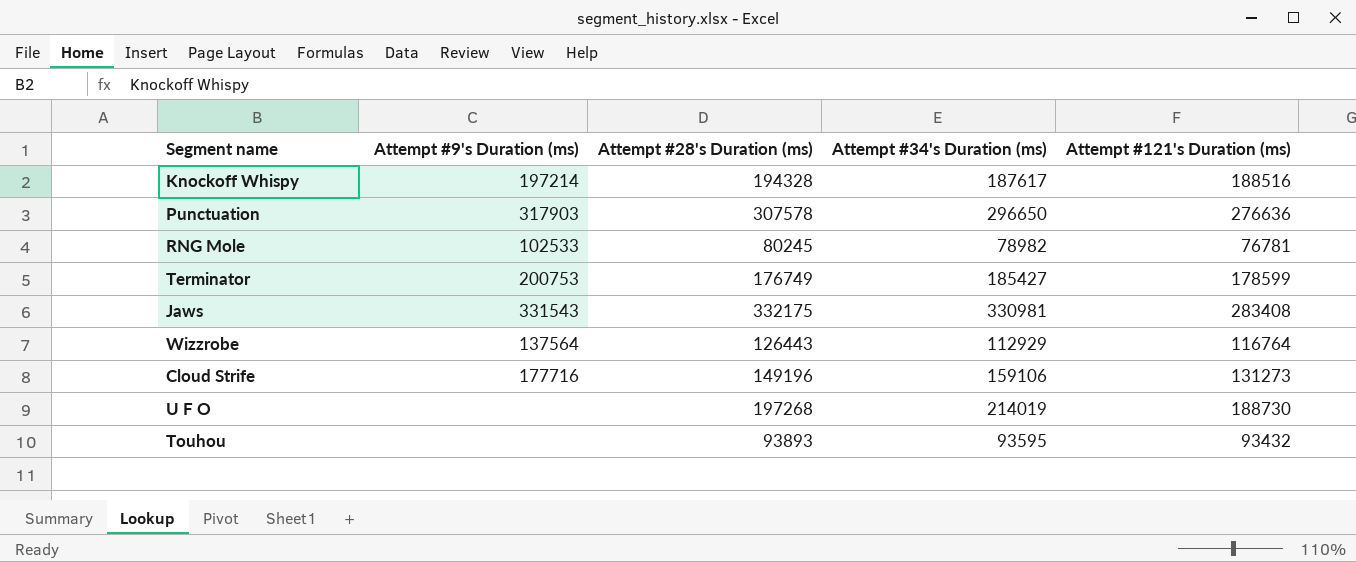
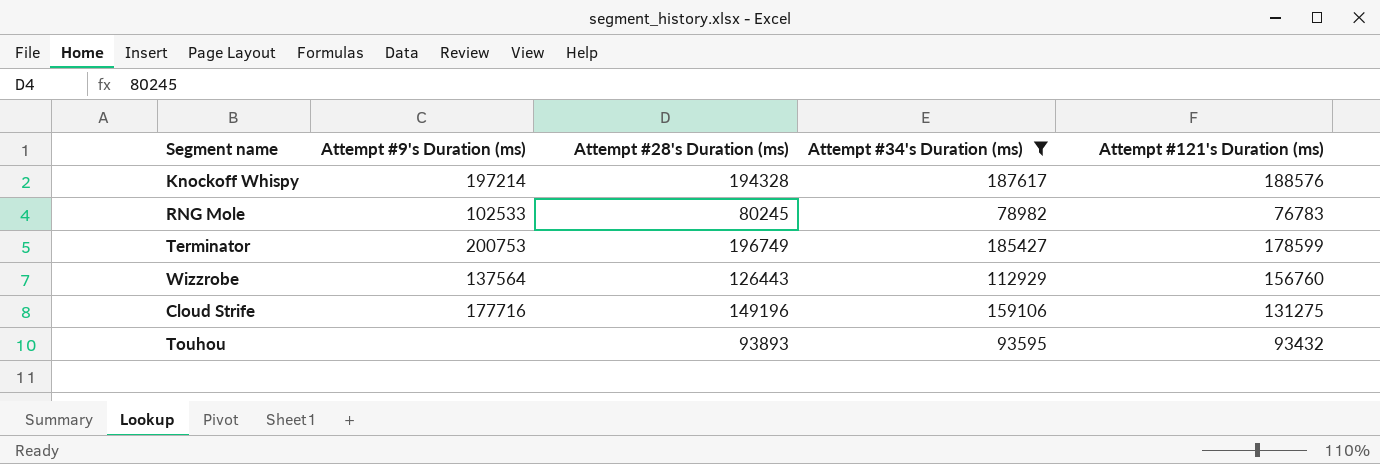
filter: none -> Attempt #34's Duration (ms) <= 187617
Knockoff Whispy | Attempt #121's Duration (ms): 188516 -> 188576
RNG Mole | Attempt #121's Duration (ms): 76781 -> 76783
Terminator | Attempt #28's Duration (ms): 176749 -> 196749
Wizzrobe | Attempt #121's Duration (ms): 116764 -> 156760
Cloud Strife | Attempt #121's Duration (ms): 131273 -> 131275

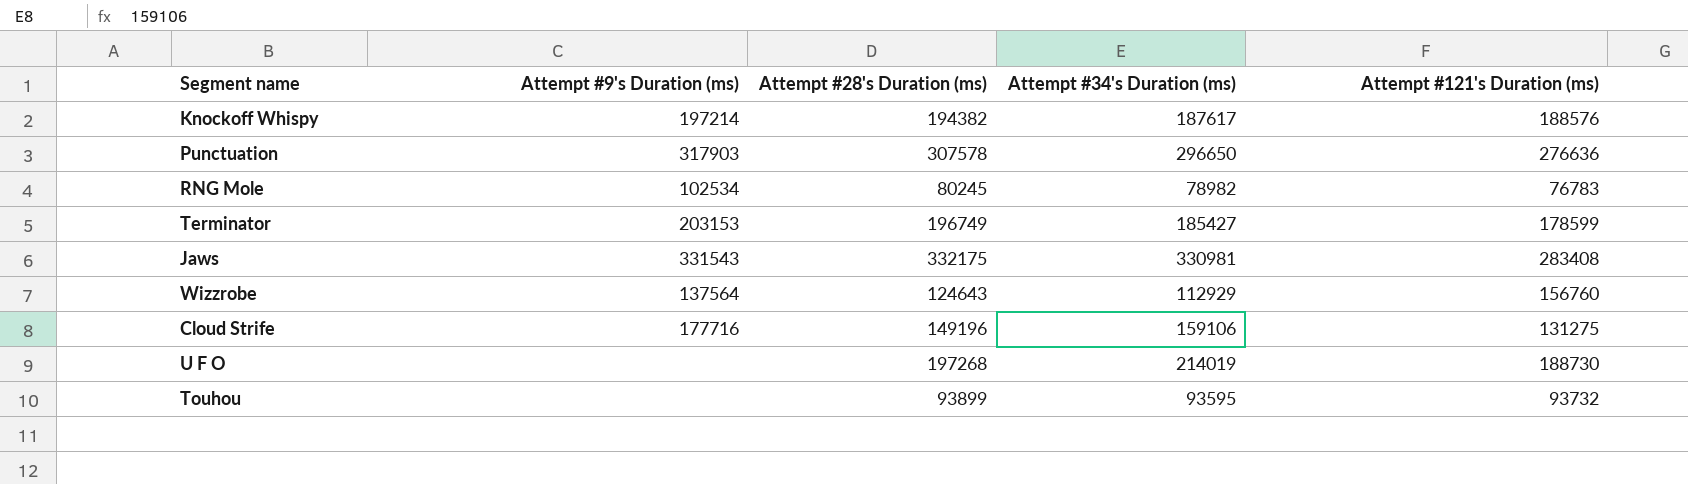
filter: Attempt #34's Duration (ms) <= 187617 -> none
Knockoff Whispy | Attempt #28's Duration (ms): 194328 -> 194382
RNG Mole | Attempt #9's Duration (ms): 102533 -> 102534
Terminator | Attempt #9's Duration (ms): 200753 -> 203153
Wizzrobe | Attempt #28's Duration (ms): 126443 -> 124643
Touhou | Attempt #28's Duration (ms): 93893 -> 93899
Touhou | Attempt #121's Duration (ms): 93432 -> 93732

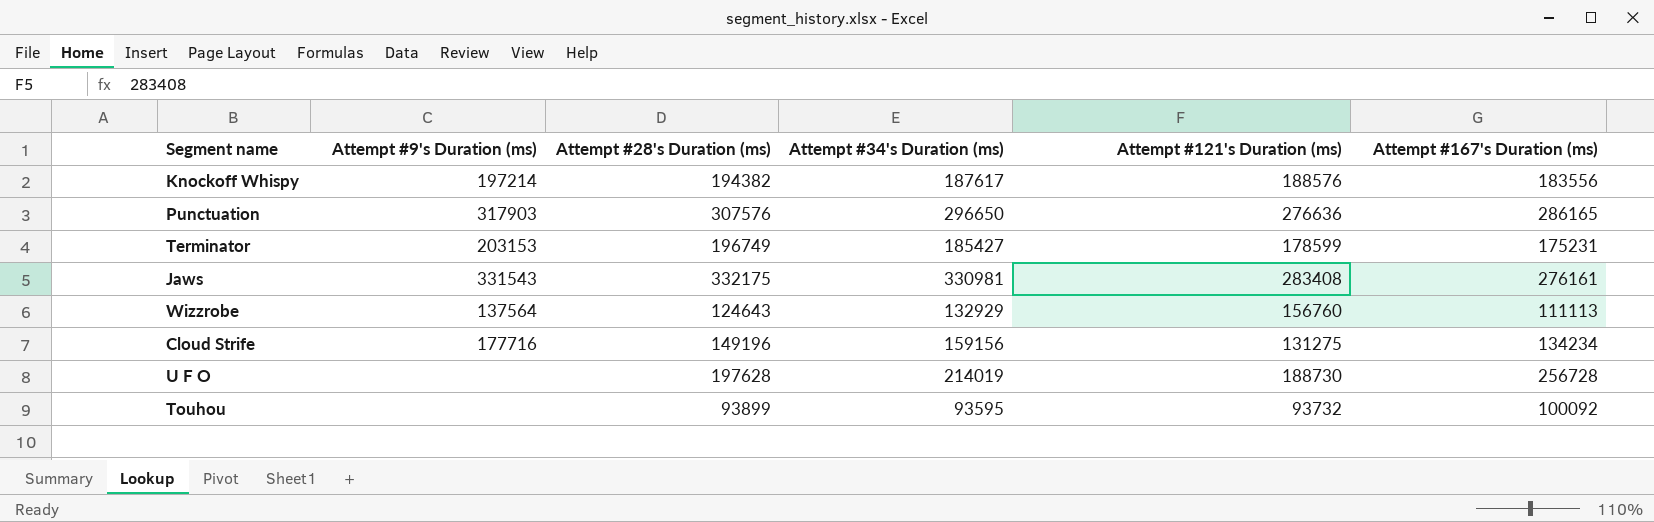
column Attempt #167's Duration (ms) | position: none -> 6
row RNG Mole: 102534 | 80245 | 78982 | 76783 -> none
Punctuation | Attempt #28's Duration (ms): 307578 -> 307576
Wizzrobe | Attempt #34's Duration (ms): 112929 -> 132929
Cloud Strife | Attempt #34's Duration (ms): 159106 -> 159156
U F O | Attempt #28's Duration (ms): 197268 -> 197628

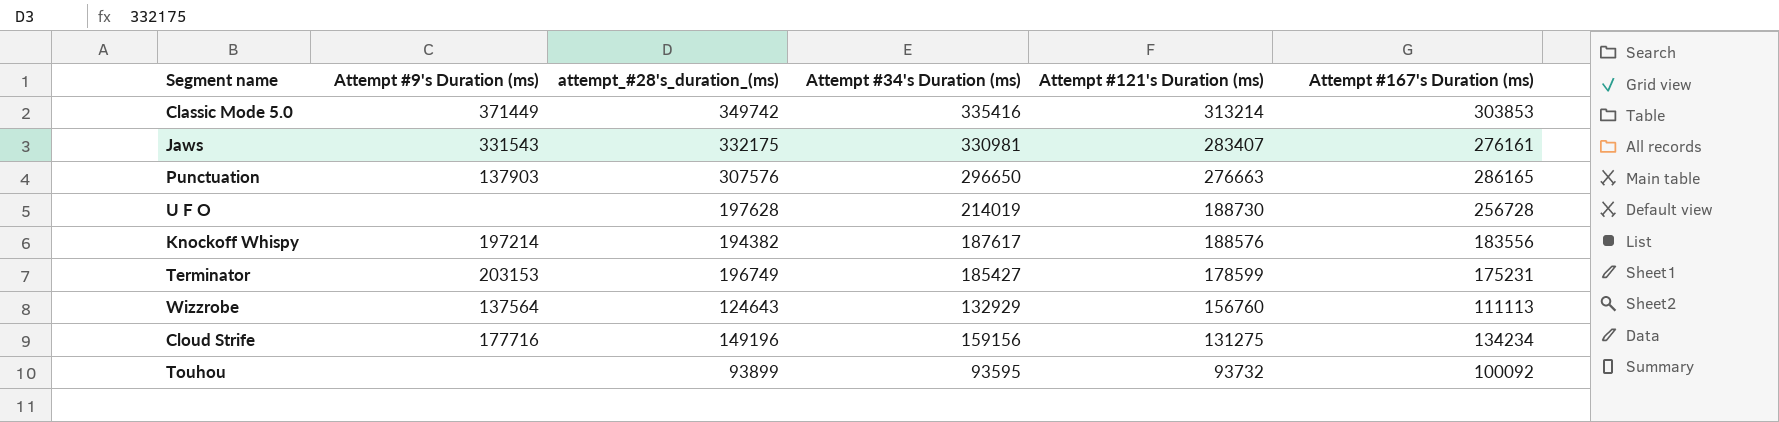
row order: none -> Attempt #121's Duration (ms) descending
column name: Attempt #28's Duration (ms) -> attempt_#28's_duration_(ms)
row Classic Mode 5.0: none -> 371449 | 349742 | 335416 | 313214 | 303853
Jaws | Attempt #121's Duration (ms): 283408 -> 283407
Punctuation | Attempt #9's Duration (ms): 317903 -> 137903
Punctuation | Attempt #121's Duration (ms): 276636 -> 276663

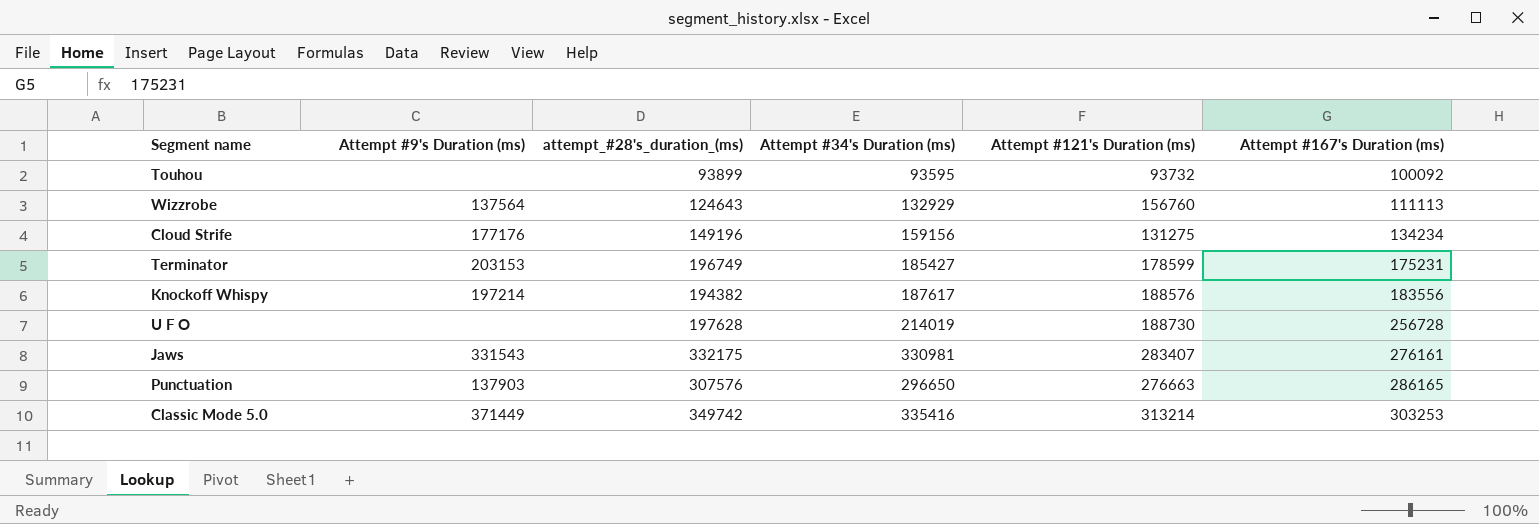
row order: Attempt #121's Duration (ms) descending -> Attempt #167's Duration (ms) ascending
Cloud Strife | Attempt #9's Duration (ms): 177716 -> 177176
Classic Mode 5.0 | Attempt #167's Duration (ms): 303853 -> 303253

